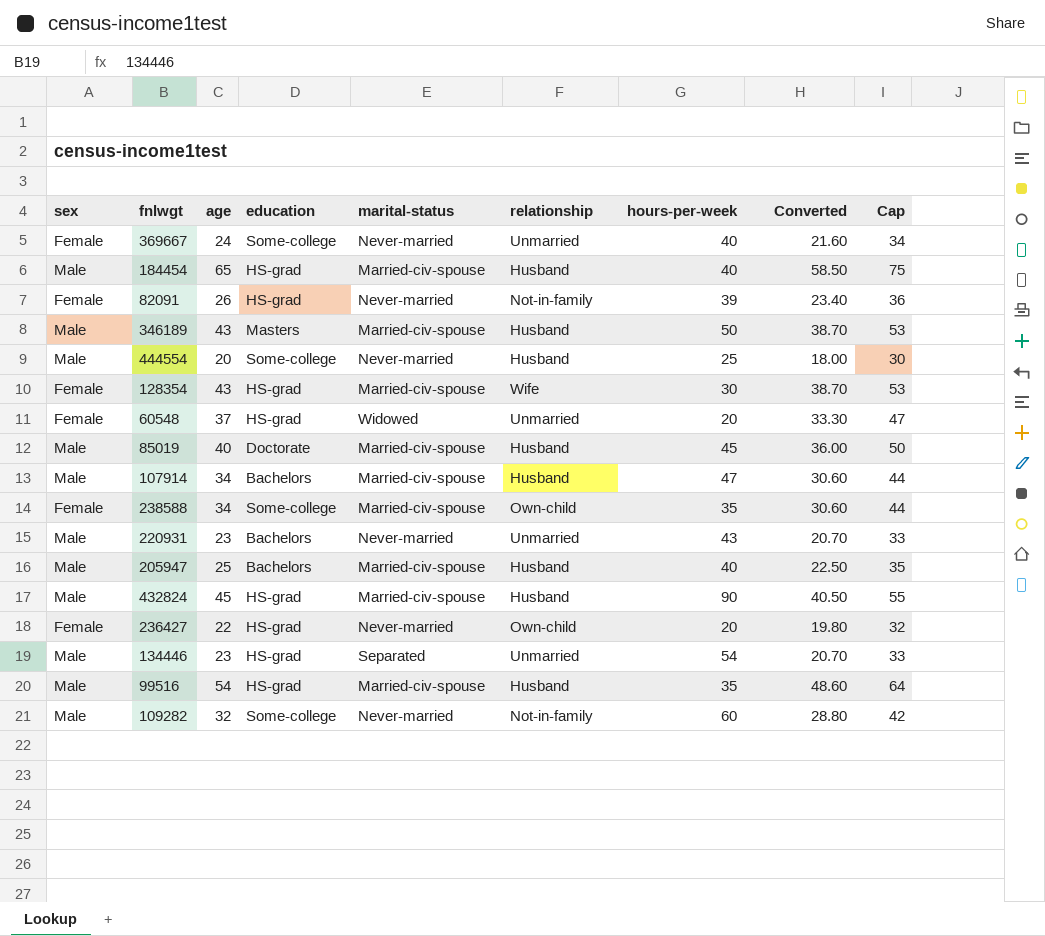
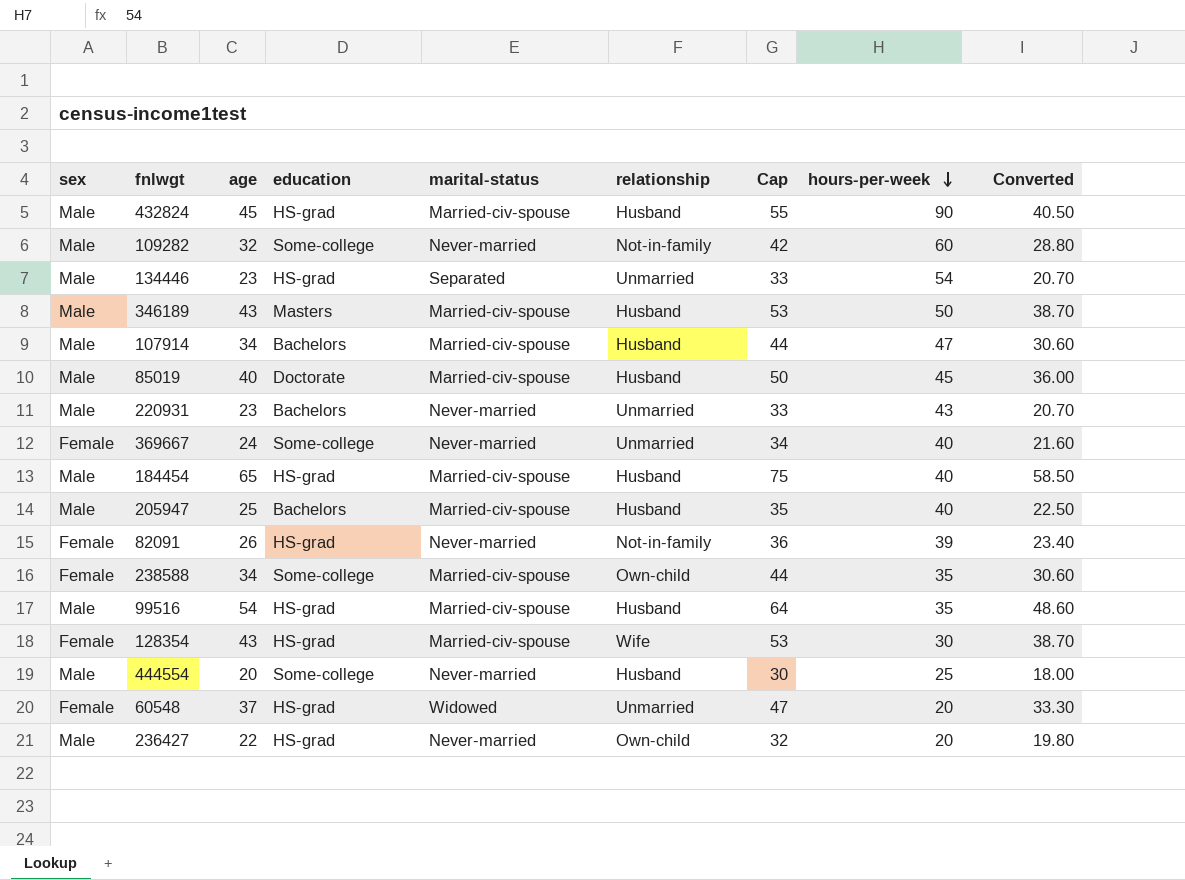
row order: none -> hours-per-week descending
column Cap | position: 9 -> 7
236427 | sex: Female -> Male

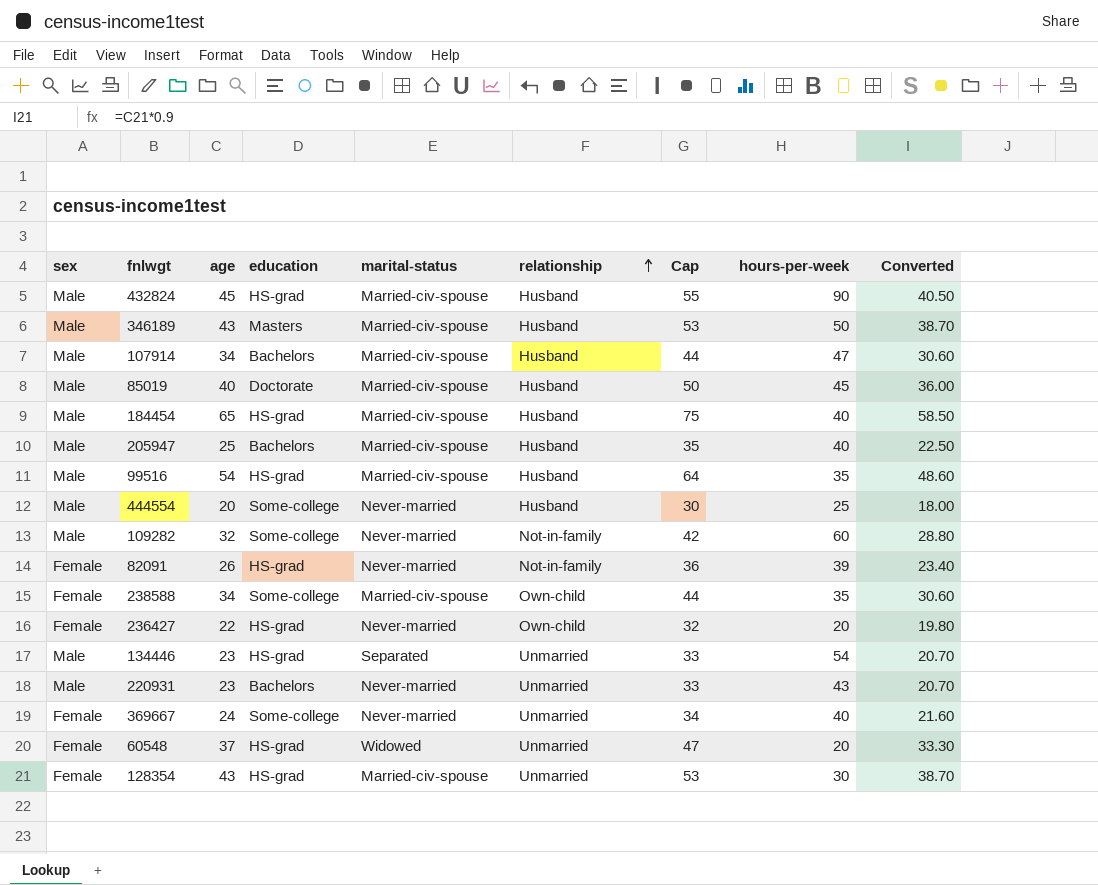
row order: hours-per-week descending -> relationship ascending
236427 | sex: Male -> Female
128354 | relationship: Wife -> Unmarried

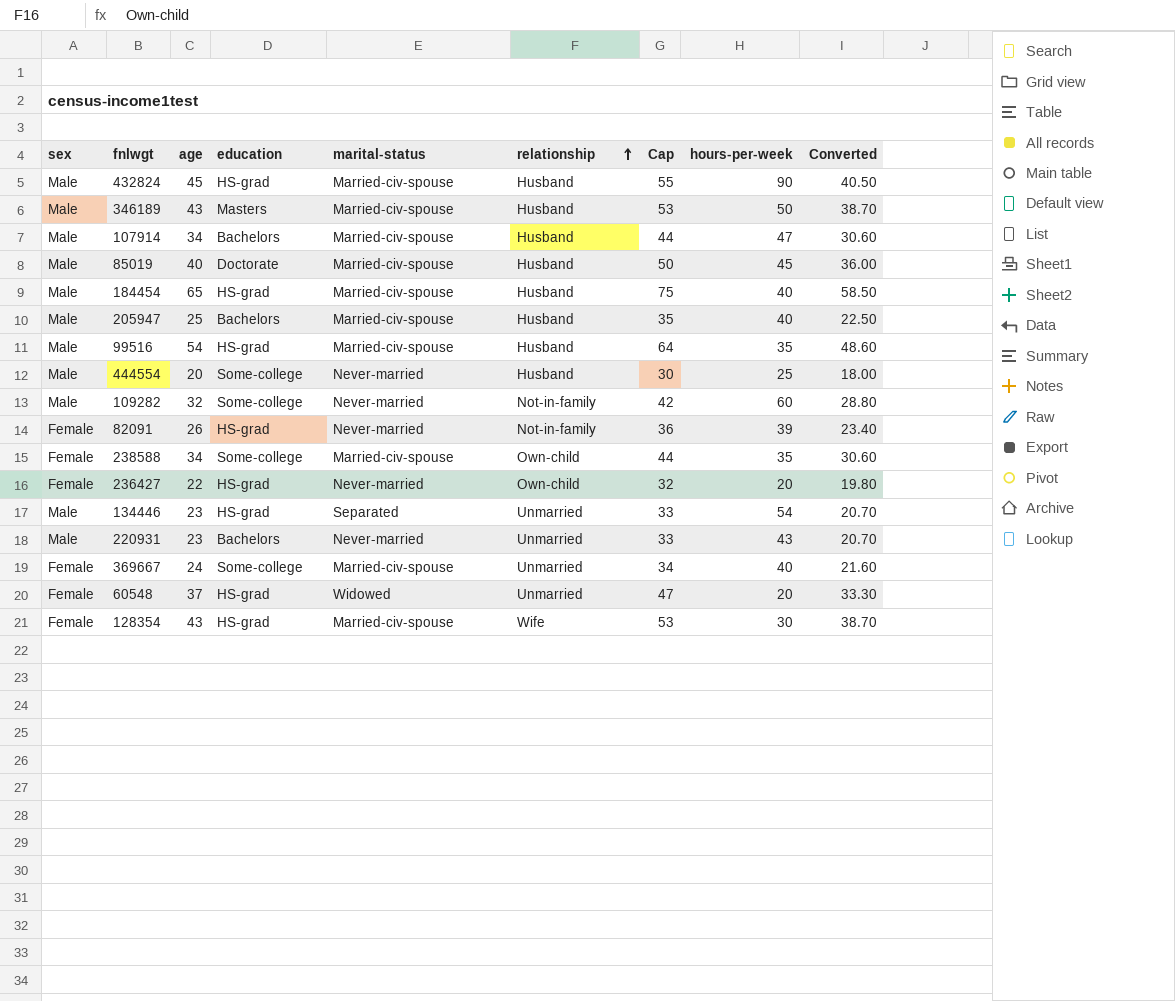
369667 | marital-status: Never-married -> Married-civ-spouse
128354 | relationship: Unmarried -> Wife

